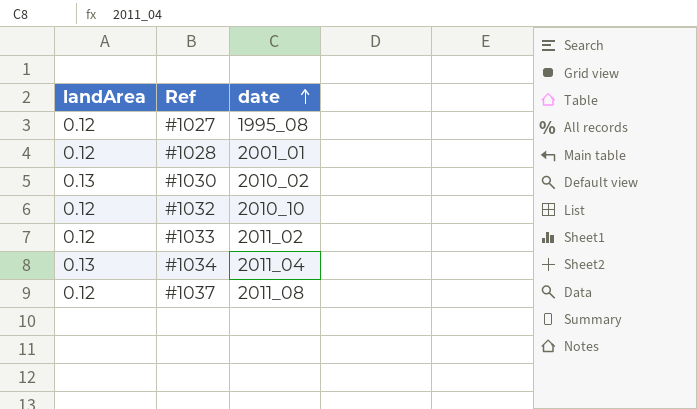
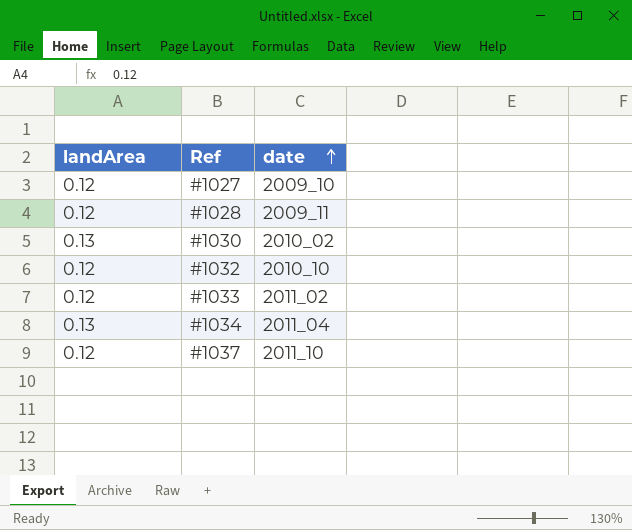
#1027 | date: 1995_08 -> 2009_10
#1028 | date: 2001_01 -> 2009_11
#1037 | date: 2011_08 -> 2011_10

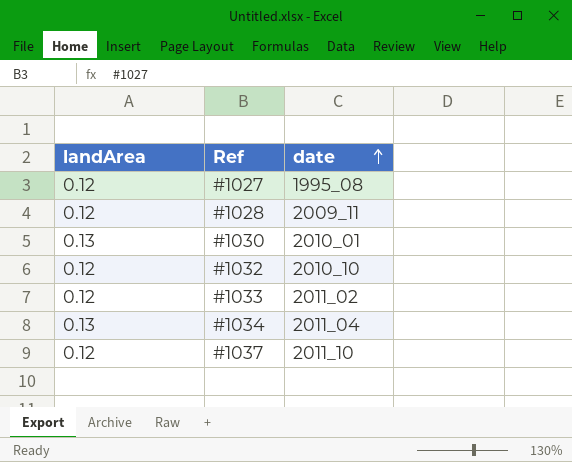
#1027 | date: 2009_10 -> 1995_08
#1030 | date: 2010_02 -> 2010_01

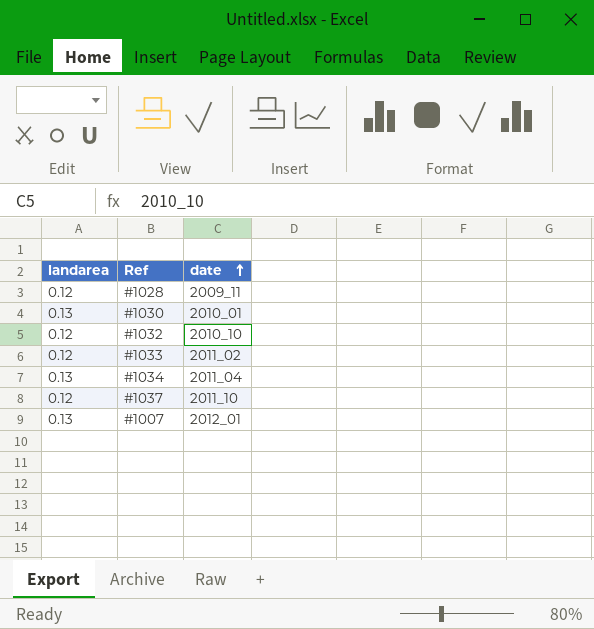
column name: landArea -> landarea
row #1027: 0.12 | 1995_08 -> none
row #1007: none -> 0.13 | 2012_01

